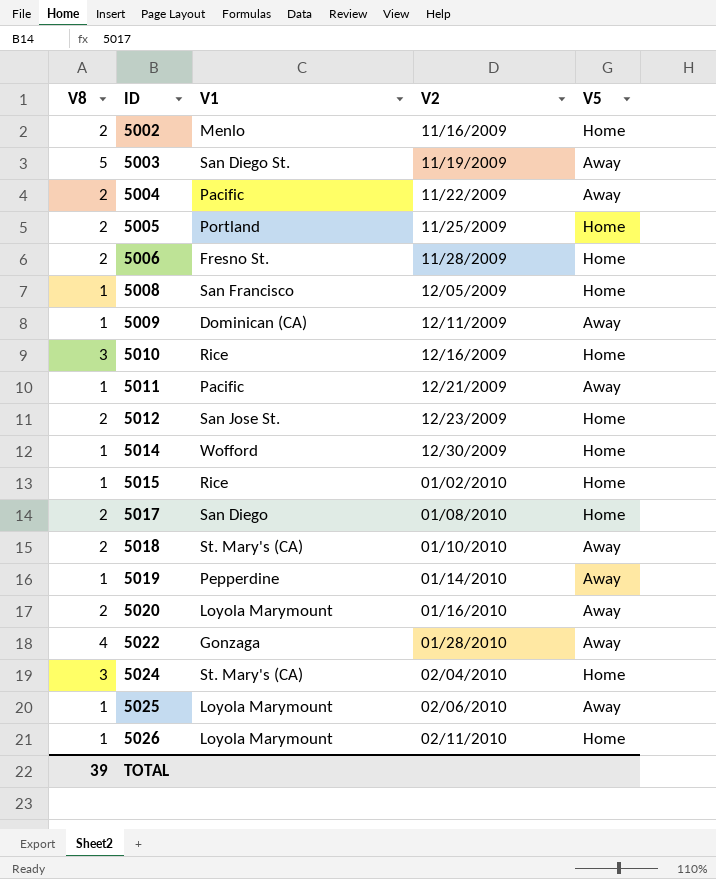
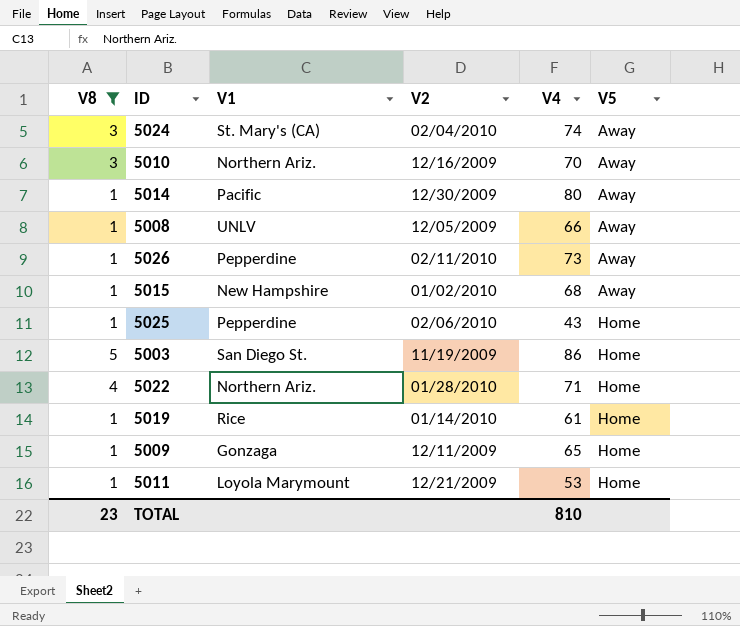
filter: none -> V8 != 2
row order: ID ascending -> V5 ascending
column V4 | position: none -> 5
5024 | V5: Home -> Away
5010 | V1: Rice -> Northern Ariz.
5010 | V5: Home -> Away
5014 | V1: Wofford -> Pacific
5014 | V5: Home -> Away
5008 | V1: San Francisco -> UNLV
5008 | V5: Home -> Away
5026 | V1: Loyola Marymount -> Pepperdine
5026 | V5: Home -> Away
5015 | V1: Rice -> New Hampshire
5015 | V5: Home -> Away
5025 | V1: Loyola Marymount -> Pepperdine
5025 | V5: Away -> Home
5003 | V5: Away -> Home
5022 | V1: Gonzaga -> Northern Ariz.
5022 | V5: Away -> Home
5019 | V1: Pepperdine -> Rice
5019 | V5: Away -> Home
5009 | V1: Dominican (CA) -> Gonzaga
5009 | V5: Away -> Home
5011 | V1: Pacific -> Loyola Marymount
5011 | V5: Away -> Home
TOTAL | V8: 39 -> 23

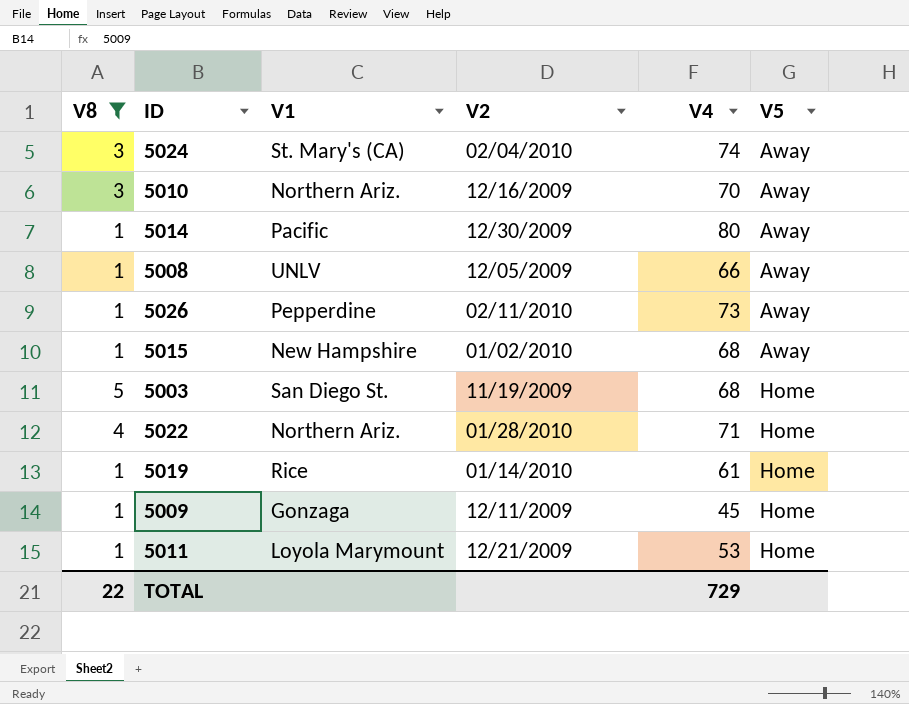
row 5025: 1 | Pepperdine | 02/06/2010 | 43 | Home -> none
5003 | V4: 86 -> 68
5009 | V4: 65 -> 45
TOTAL | V8: 23 -> 22
TOTAL | V4: 810 -> 729

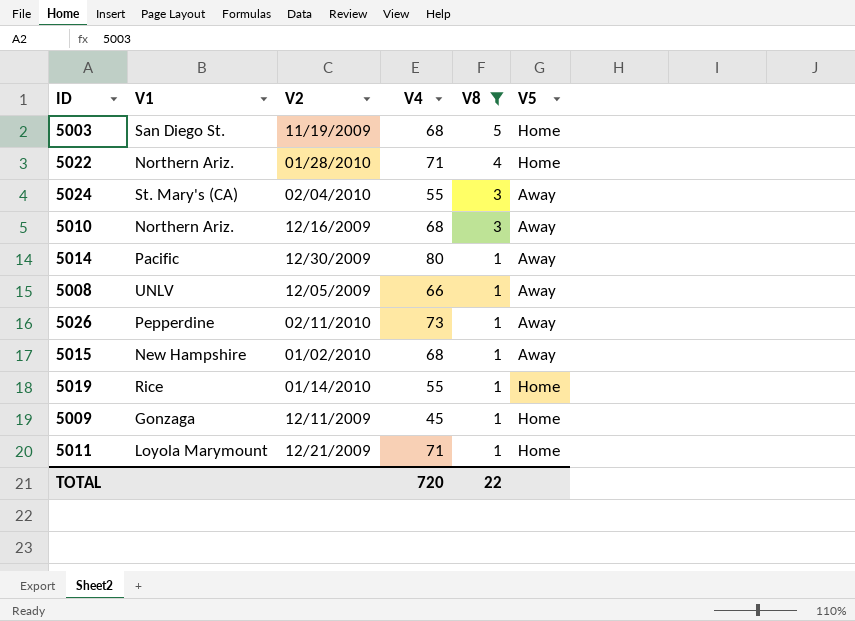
row order: V5 ascending -> V8 descending
column V8 | position: 1 -> 5
5024 | V4: 74 -> 55
5010 | V4: 70 -> 68
5019 | V4: 61 -> 55
5011 | V4: 53 -> 71
TOTAL | V4: 729 -> 720

